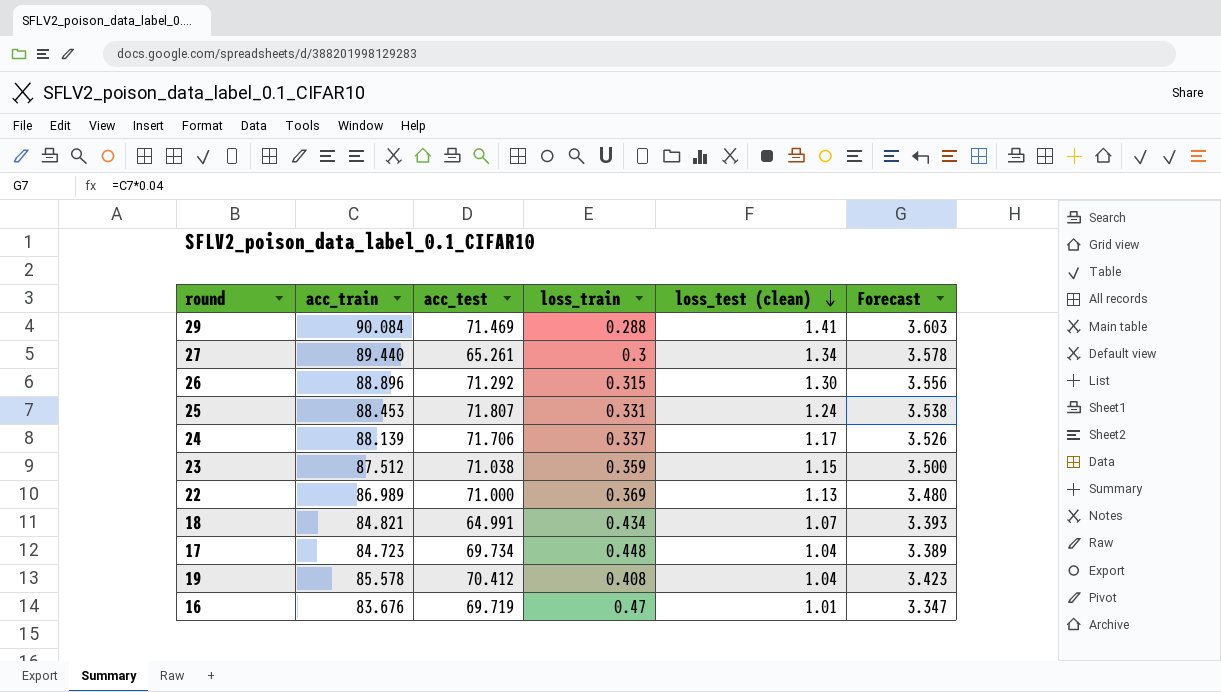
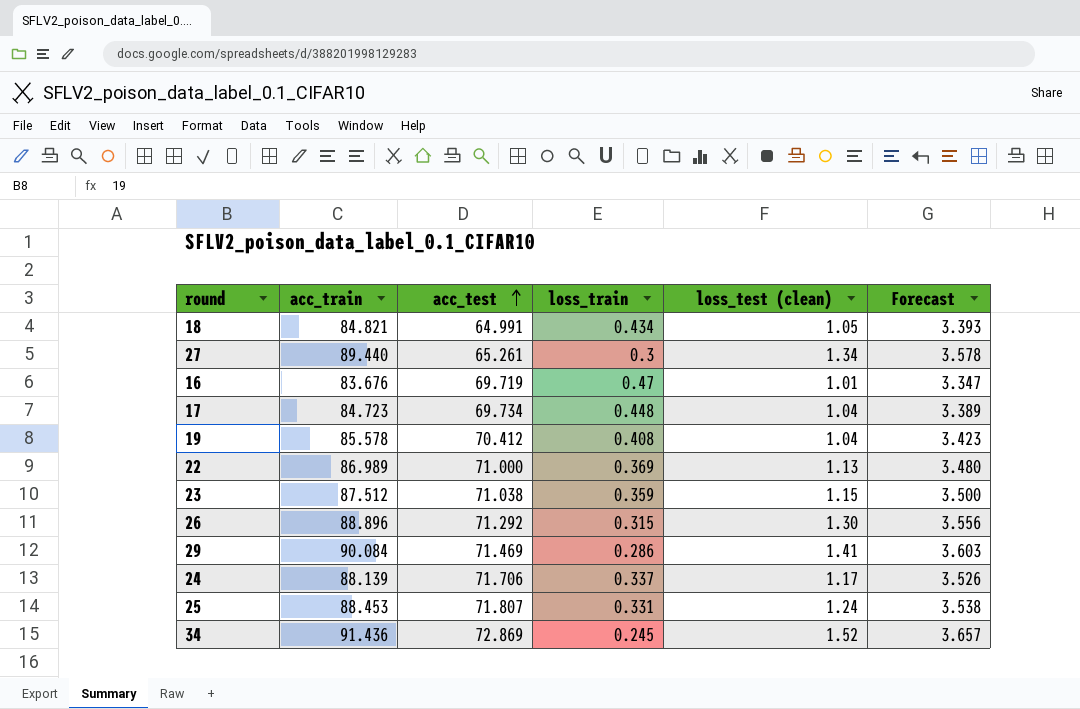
row order: loss_test (clean) descending -> acc_test ascending
18 | loss_test (clean): 1.07 -> 1.05
29 | loss_train: 0.288 -> 0.286
row 34: none -> 91.436 | 72.869 | 0.245 | 1.52 | 3.657

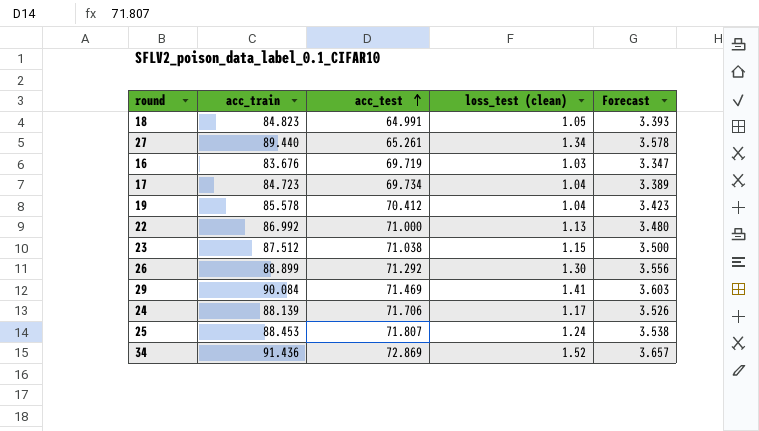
column loss_train | position: 4 -> none
18 | acc_train: 84.821 -> 84.823
16 | loss_test (clean): 1.01 -> 1.03
22 | acc_train: 86.989 -> 86.992
26 | acc_train: 88.896 -> 88.899

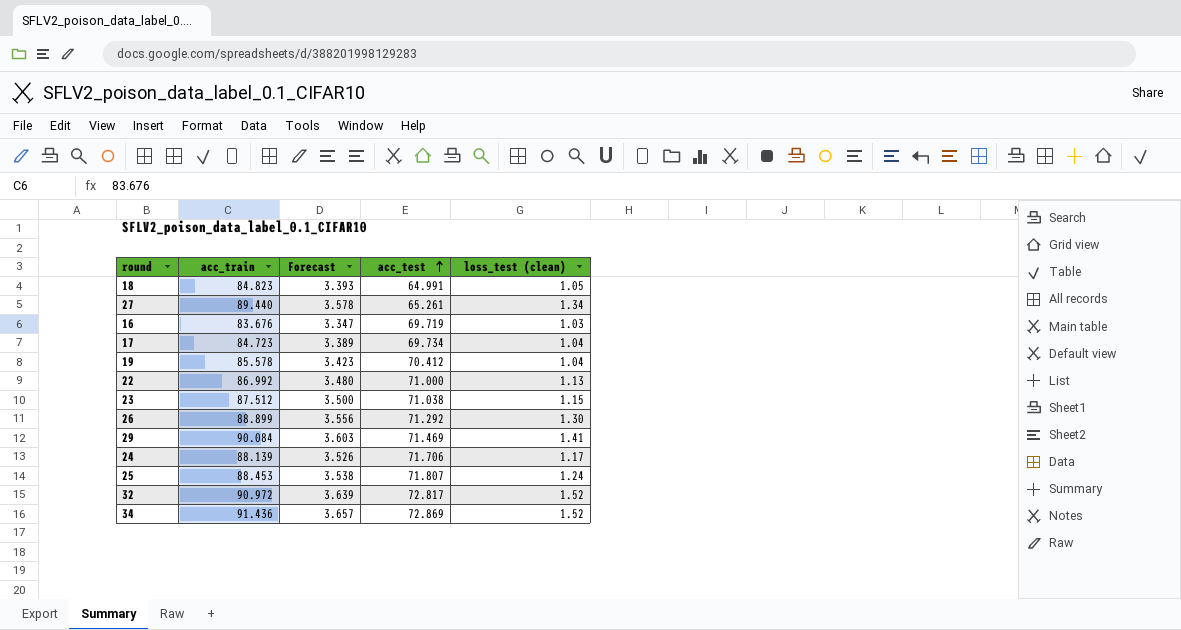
column Forecast | position: 5 -> 3
row 32: none -> 90.972 | 3.639 | 72.817 | 1.52

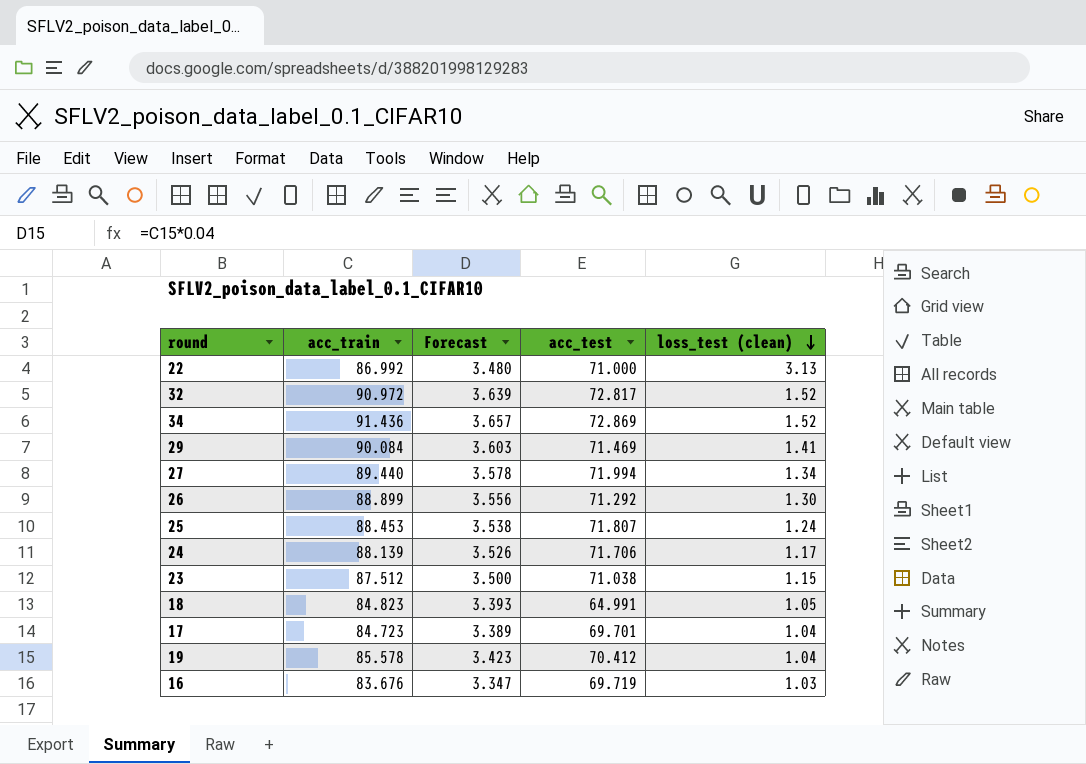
row order: acc_test ascending -> loss_test (clean) descending
22 | loss_test (clean): 1.13 -> 3.13
27 | acc_test: 65.261 -> 71.994
17 | acc_test: 69.734 -> 69.701

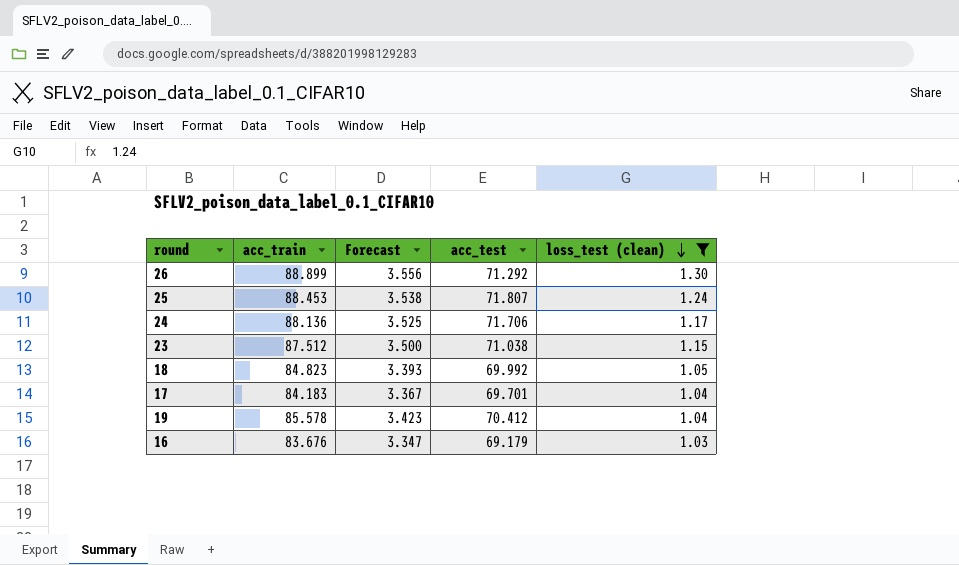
filter: none -> loss_test (clean) <= 1.30
24 | acc_train: 88.139 -> 88.136
24 | Forecast: 3.526 -> 3.525
18 | acc_test: 64.991 -> 69.992
17 | acc_train: 84.723 -> 84.183
17 | Forecast: 3.389 -> 3.367
16 | acc_test: 69.719 -> 69.179

